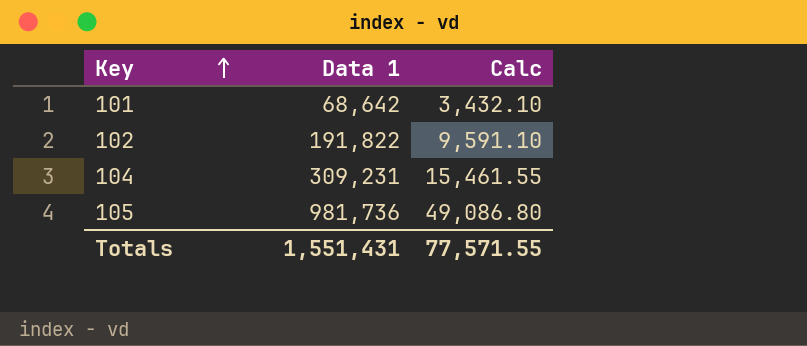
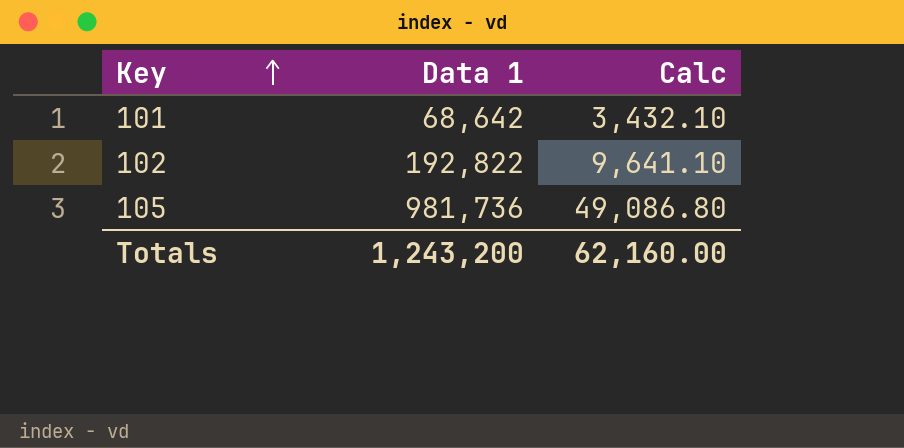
row 104: 309,231 | 15,461.55 -> none
102 | Data 1: 191,822 -> 192,822
102 | Calc: 9,591.10 -> 9,641.10
Totals | Data 1: 1,551,431 -> 1,243,200
Totals | Calc: 77,571.55 -> 62,160.00

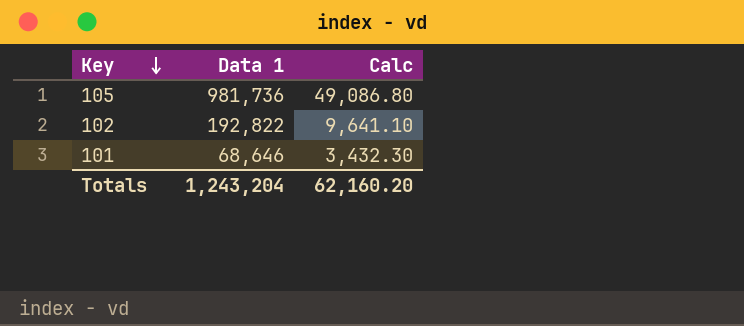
row order: Key ascending -> Key descending
101 | Data 1: 68,642 -> 68,646
101 | Calc: 3,432.10 -> 3,432.30
Totals | Data 1: 1,243,200 -> 1,243,204
Totals | Calc: 62,160.00 -> 62,160.20

